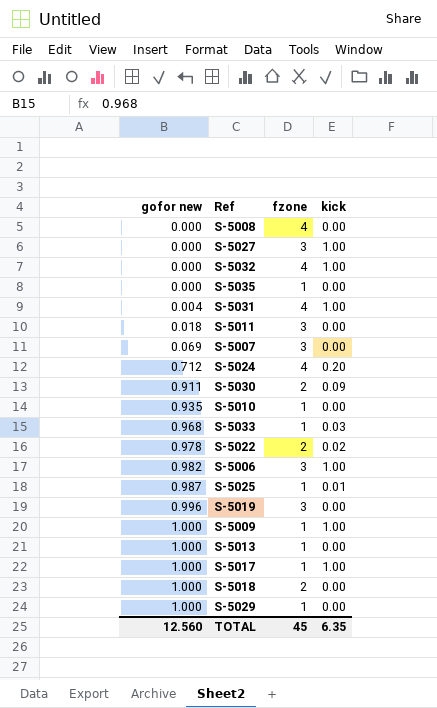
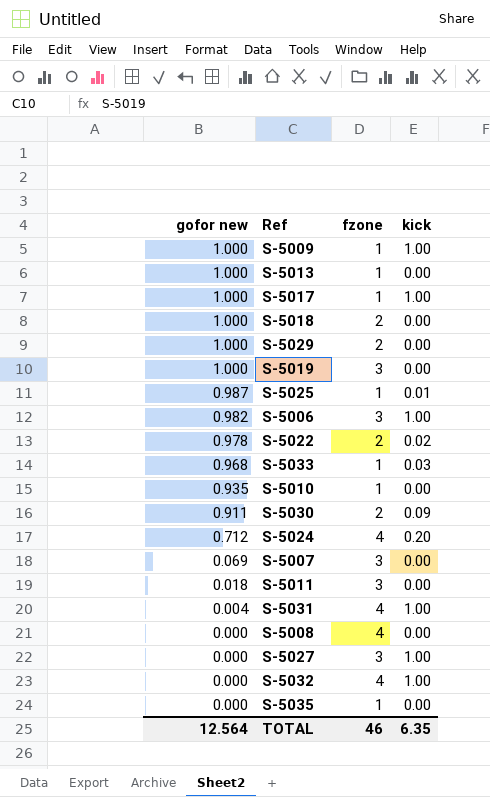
row order: gofor new ascending -> gofor new descending
S-5029 | fzone: 1 -> 2
S-5019 | gofor new: 0.996 -> 1.000
TOTAL | gofor new: 12.560 -> 12.564
TOTAL | fzone: 45 -> 46

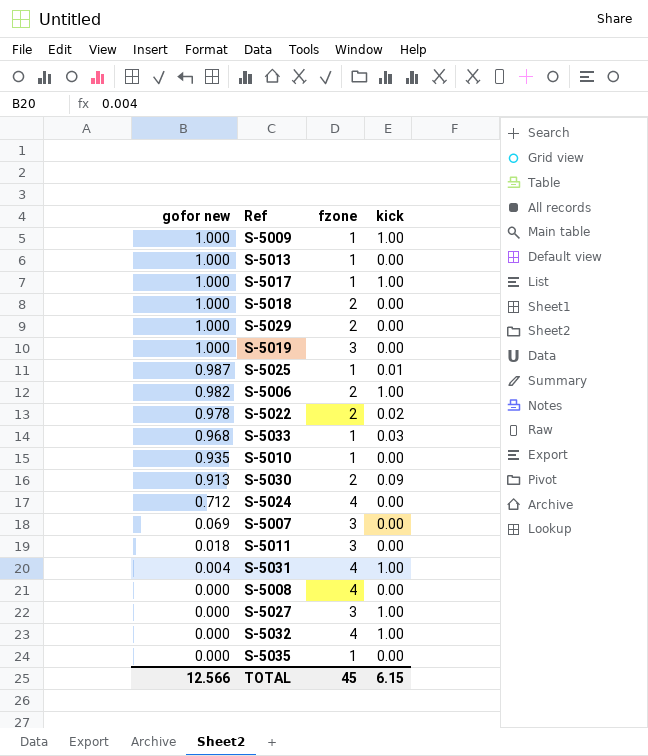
S-5006 | fzone: 3 -> 2
S-5030 | gofor new: 0.911 -> 0.913
S-5024 | kick: 0.20 -> 0.00
TOTAL | gofor new: 12.564 -> 12.566
TOTAL | fzone: 46 -> 45
TOTAL | kick: 6.35 -> 6.15

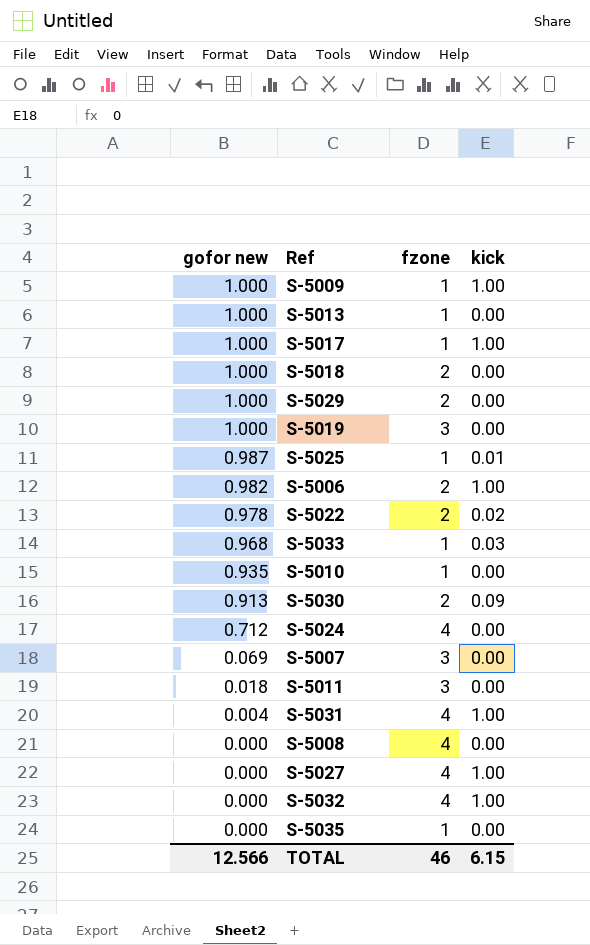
S-5027 | fzone: 3 -> 4
TOTAL | fzone: 45 -> 46

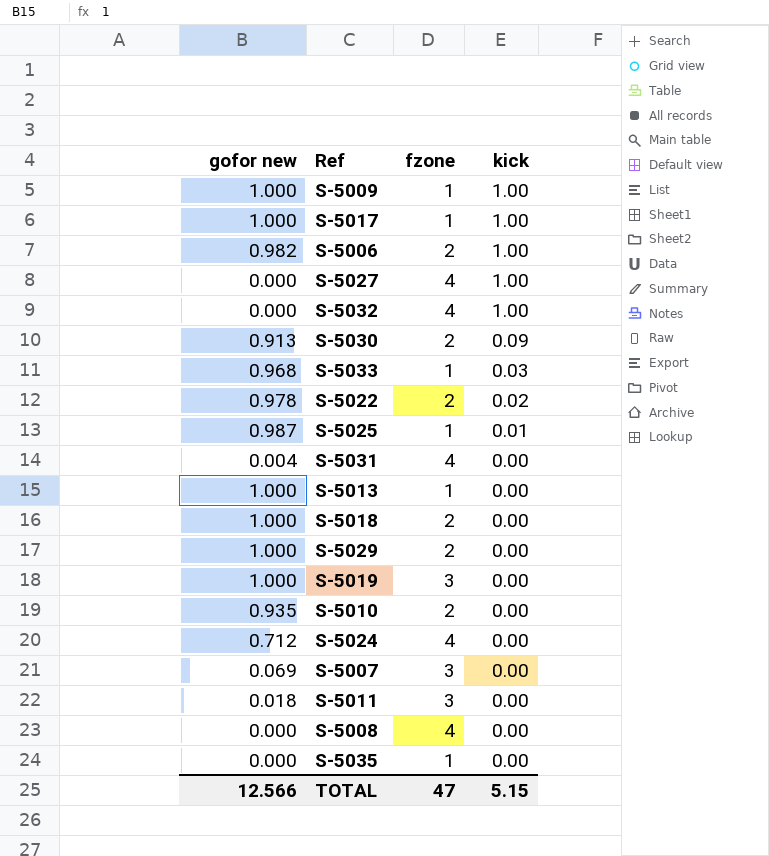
row order: gofor new descending -> kick descending
S-5031 | kick: 1.00 -> 0.00
S-5010 | fzone: 1 -> 2
TOTAL | fzone: 46 -> 47
TOTAL | kick: 6.15 -> 5.15

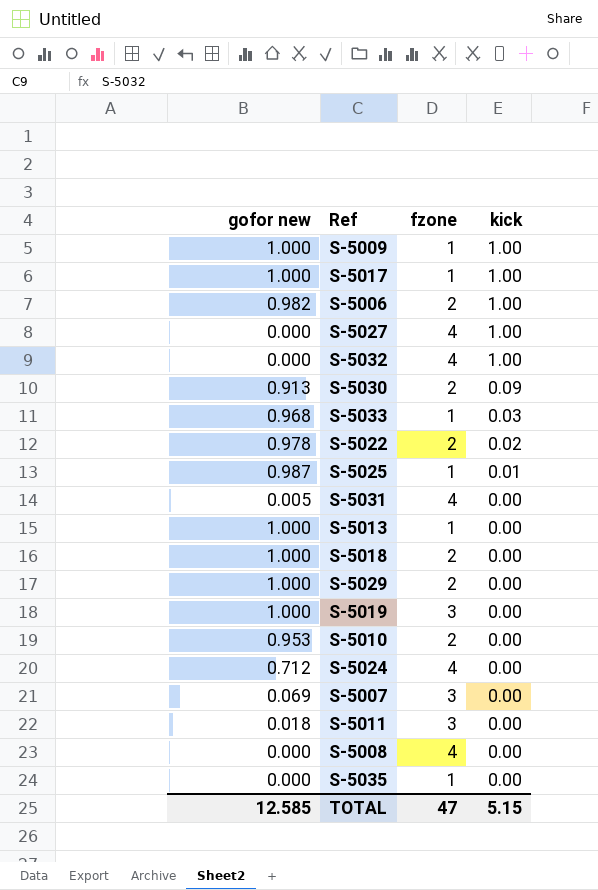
S-5031 | gofor new: 0.004 -> 0.005
S-5010 | gofor new: 0.935 -> 0.953
TOTAL | gofor new: 12.566 -> 12.585

